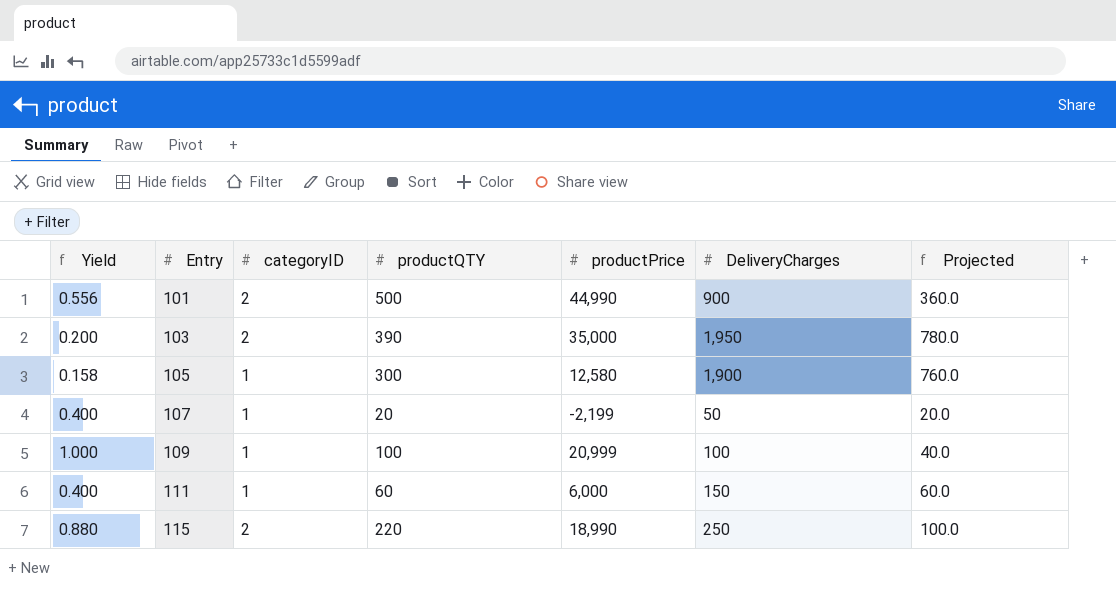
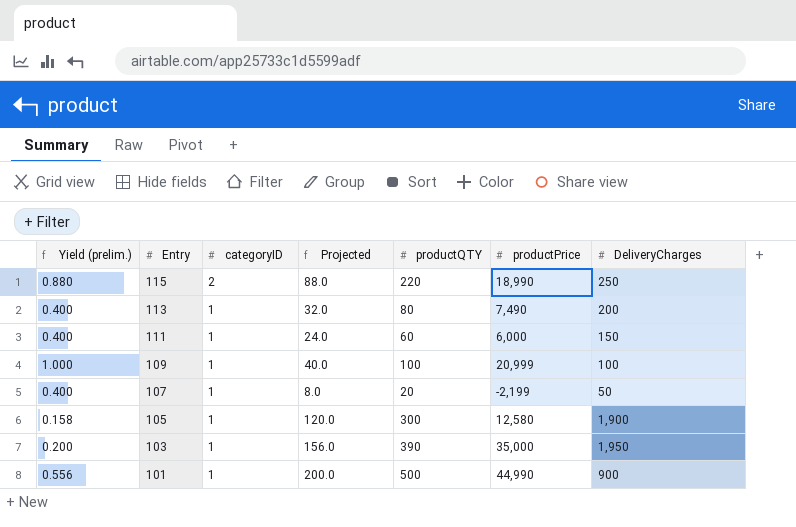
row order: Entry ascending -> Entry descending
column name: Yield -> Yield (prelim.)
column Projected | formula: [DeliveryCharges] * 0.4 -> [productQTY] * 0.4
column Projected | position: 7 -> 4
row 113: none -> 0.400 | 1 | 32.0 | 80 | 7,490 | 200
103 | categoryID: 2 -> 1
101 | categoryID: 2 -> 1

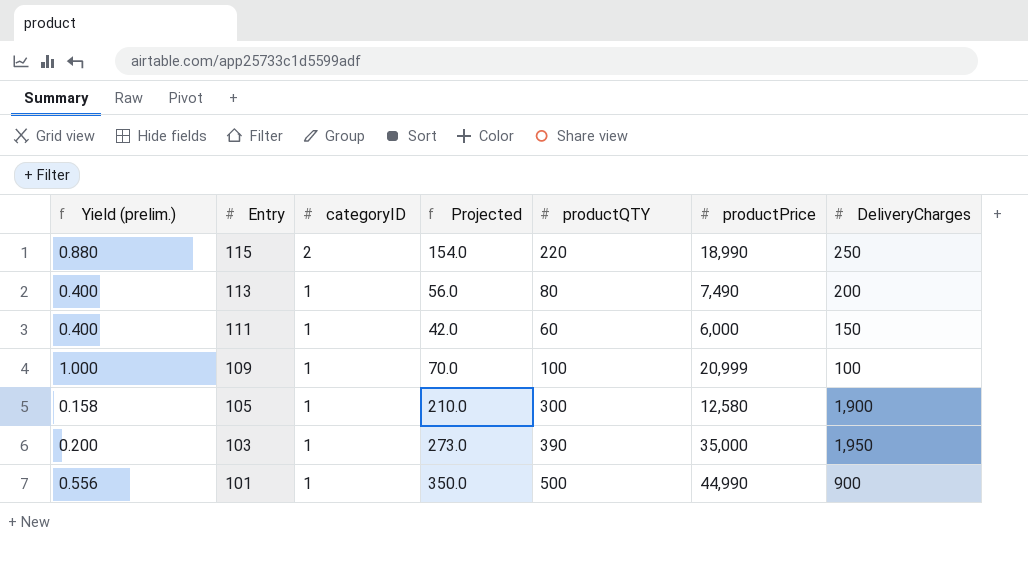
column Projected | formula: [productQTY] * 0.4 -> [productQTY] * 0.7
row 107: 0.400 | 1 | 8.0 | 20 | -2,199 | 50 -> none

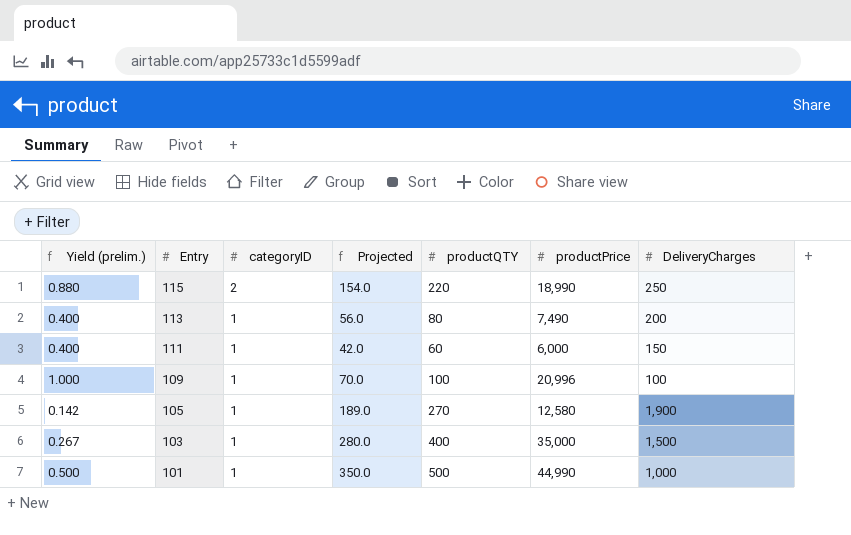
109 | productPrice: 20,999 -> 20,996
105 | Yield (prelim.): 0.158 -> 0.142
105 | Projected: 210.0 -> 189.0
105 | productQTY: 300 -> 270
103 | Yield (prelim.): 0.200 -> 0.267
103 | Projected: 273.0 -> 280.0
103 | productQTY: 390 -> 400
103 | DeliveryCharges: 1,950 -> 1,500
101 | Yield (prelim.): 0.556 -> 0.500
101 | DeliveryCharges: 900 -> 1,000

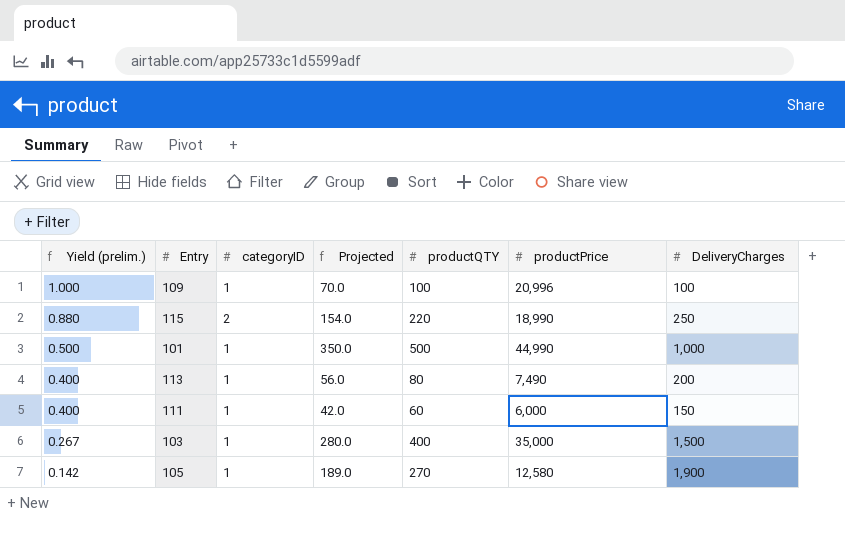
row order: Entry descending -> Yield (prelim.) descending

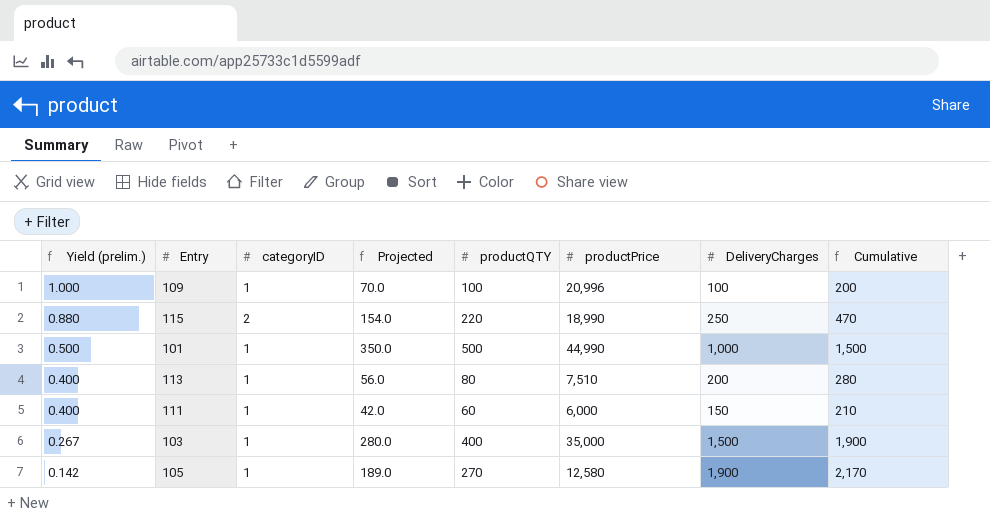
column Cumulative | formula: none -> [productQTY] + [DeliveryCharges]
113 | productPrice: 7,490 -> 7,510

